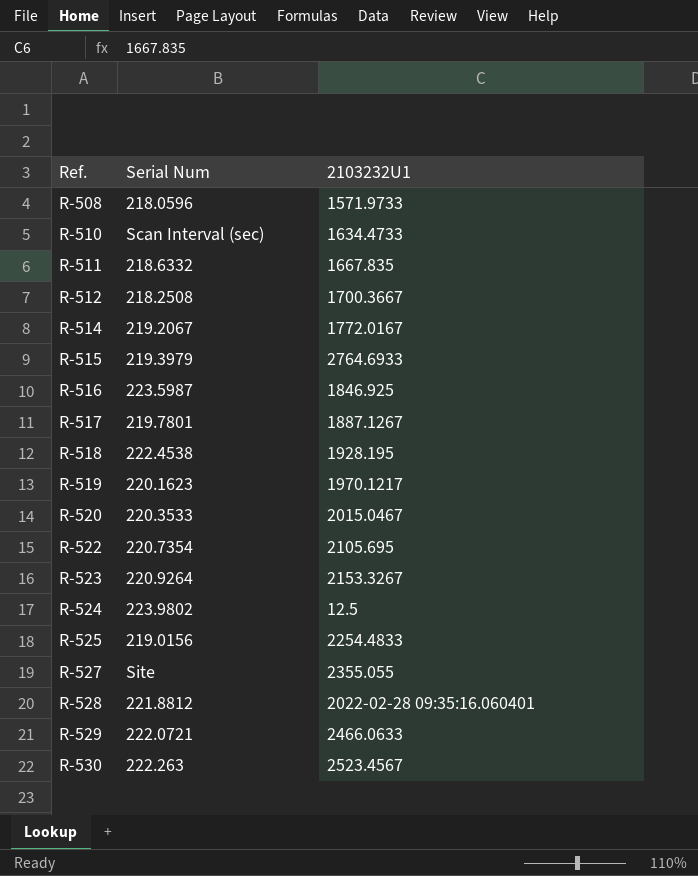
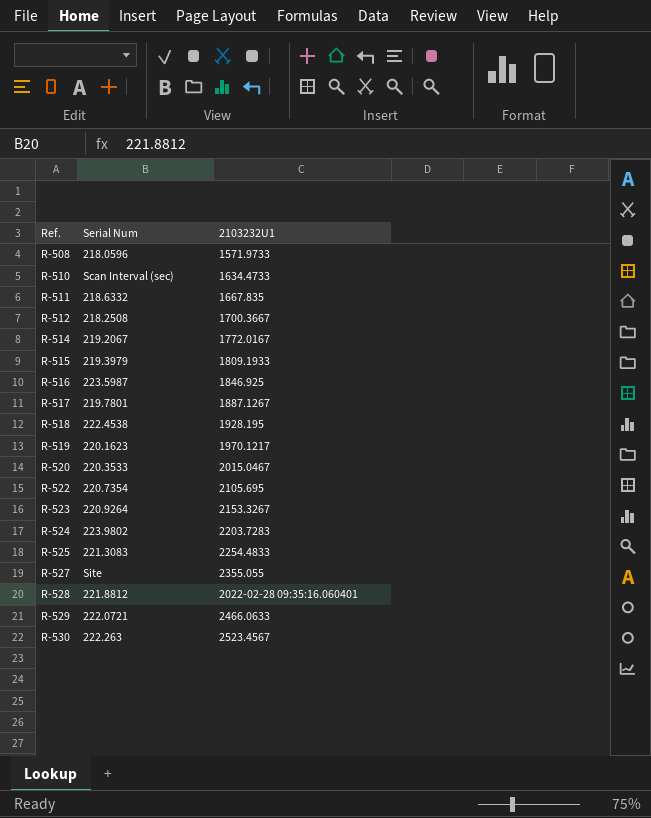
R-515 | 2103232U1: 2764.6933 -> 1809.1933
R-524 | 2103232U1: 12.5 -> 2203.7283
R-525 | Serial Num: 219.0156 -> 221.3083

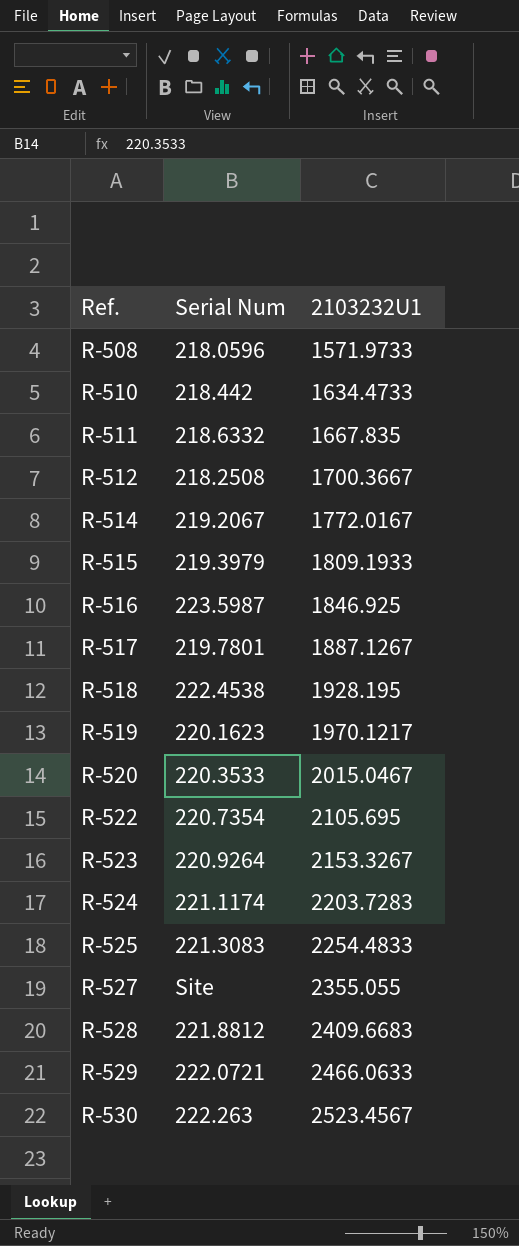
R-510 | Serial Num: Scan Interval (sec) -> 218.442
R-524 | Serial Num: 223.9802 -> 221.1174
R-528 | 2103232U1: 2022-02-28 09:35:16.060401 -> 2409.6683

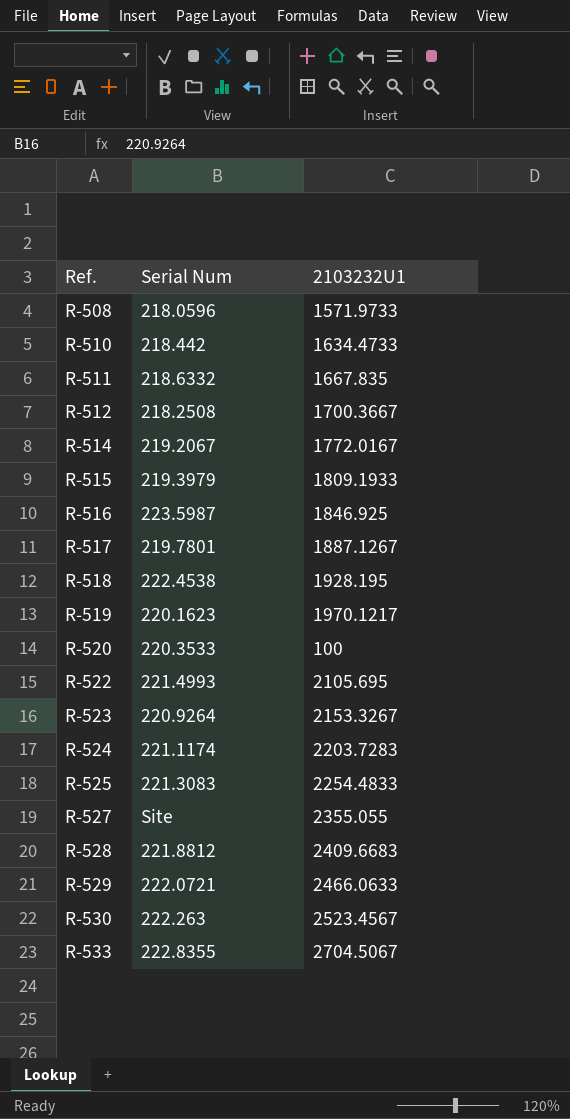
R-520 | 2103232U1: 2015.0467 -> 100
R-522 | Serial Num: 220.7354 -> 221.4993
row R-533: none -> 222.8355 | 2704.5067

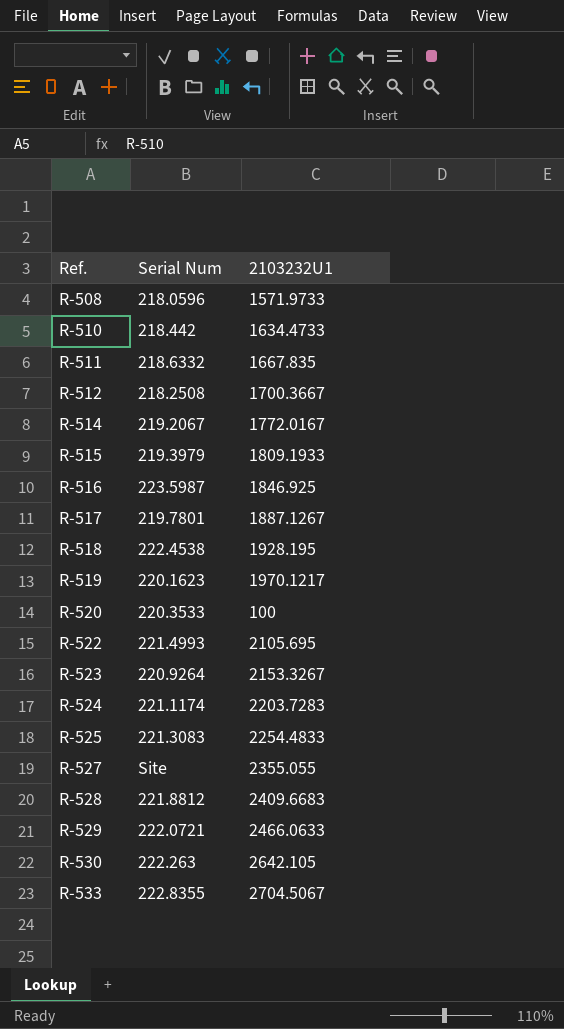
R-530 | 2103232U1: 2523.4567 -> 2642.105

